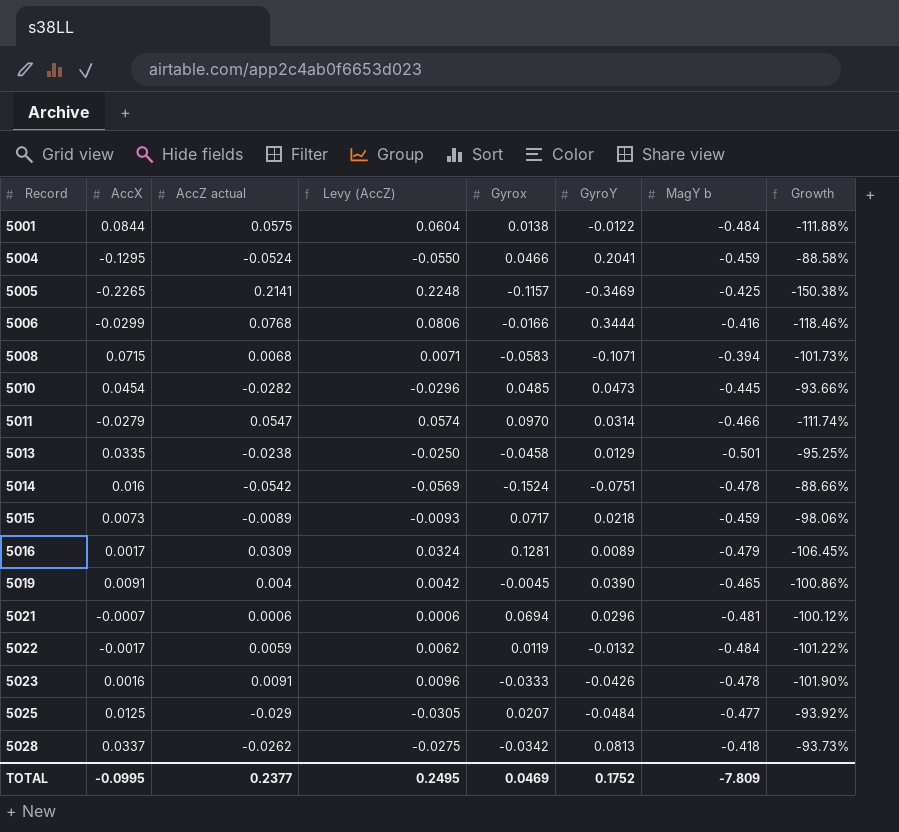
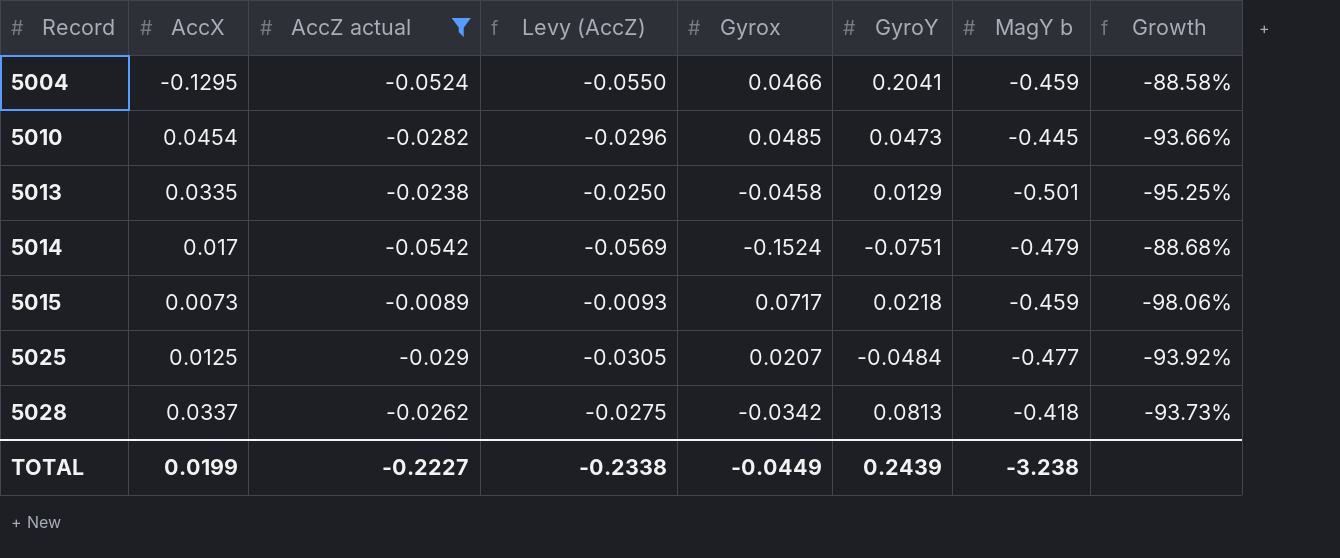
filter: none -> AccZ actual <= -0.0089
5014 | AccX: 0.016 -> 0.017
5014 | MagY b: -0.478 -> -0.479
5014 | Growth: -88.66% -> -88.68%
TOTAL | AccX: -0.0995 -> 0.0199
TOTAL | AccZ actual: 0.2377 -> -0.2227
TOTAL | Levy (AccZ): 0.2495 -> -0.2338
TOTAL | Gyrox: 0.0469 -> -0.0449
TOTAL | GyroY: 0.1752 -> 0.2439
TOTAL | MagY b: -7.809 -> -3.238

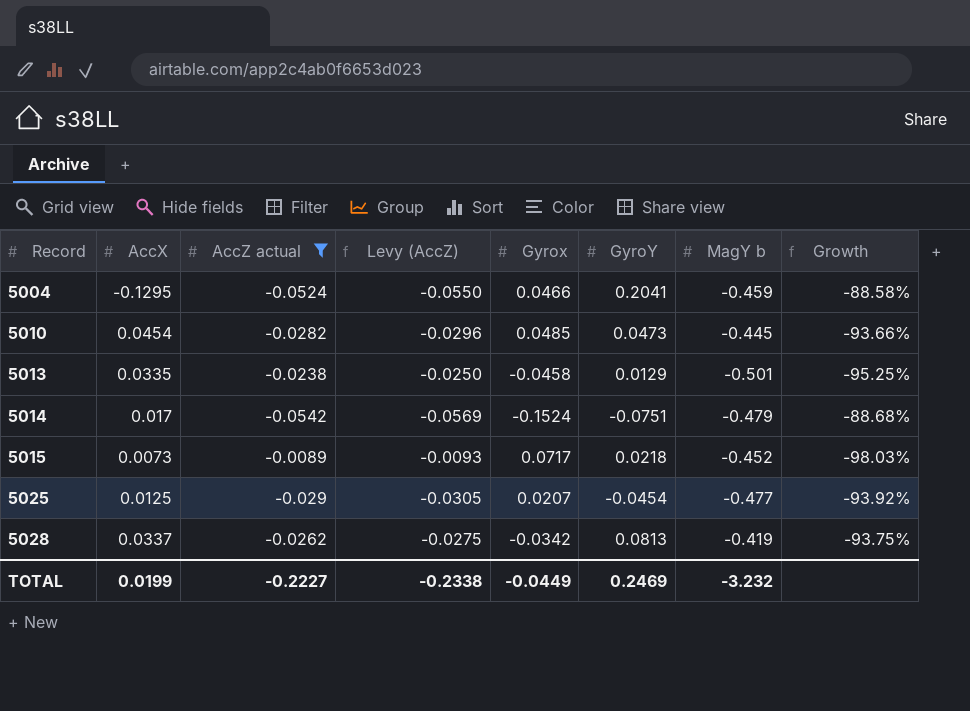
5015 | MagY b: -0.459 -> -0.452
5015 | Growth: -98.06% -> -98.03%
5025 | GyroY: -0.0484 -> -0.0454
5028 | MagY b: -0.418 -> -0.419
5028 | Growth: -93.73% -> -93.75%
TOTAL | GyroY: 0.2439 -> 0.2469
TOTAL | MagY b: -3.238 -> -3.232

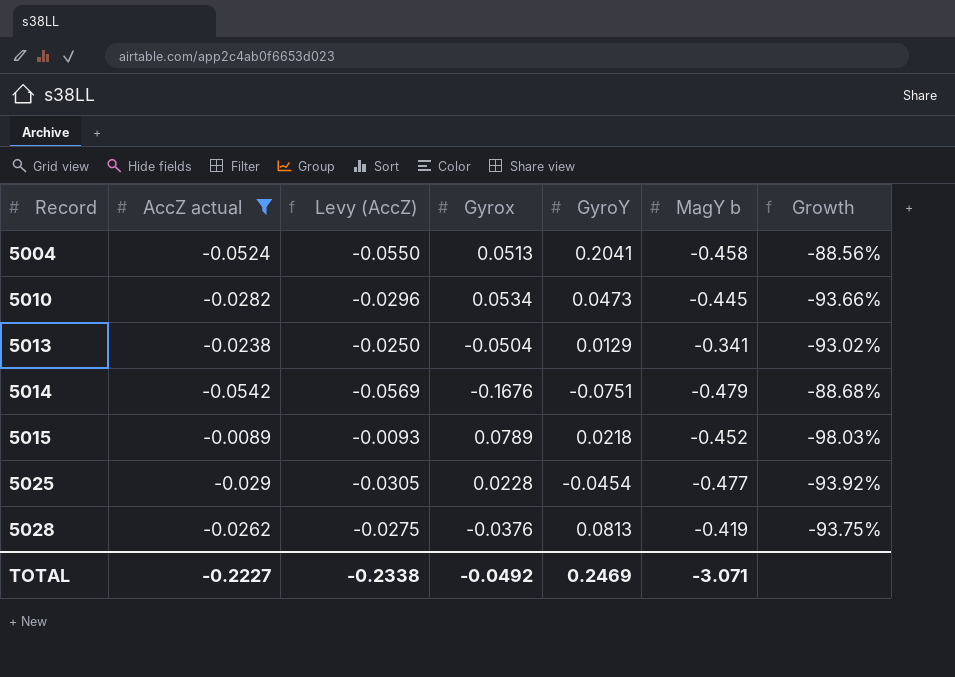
column AccX | position: 2 -> none
5004 | Gyrox: 0.0466 -> 0.0513
5004 | MagY b: -0.459 -> -0.458
5004 | Growth: -88.58% -> -88.56%
5010 | Gyrox: 0.0485 -> 0.0534
5013 | Gyrox: -0.0458 -> -0.0504
5013 | MagY b: -0.501 -> -0.341
5013 | Growth: -95.25% -> -93.02%
5014 | Gyrox: -0.1524 -> -0.1676
5015 | Gyrox: 0.0717 -> 0.0789
5025 | Gyrox: 0.0207 -> 0.0228
5028 | Gyrox: -0.0342 -> -0.0376
TOTAL | Gyrox: -0.0449 -> -0.0492
TOTAL | MagY b: -3.232 -> -3.071

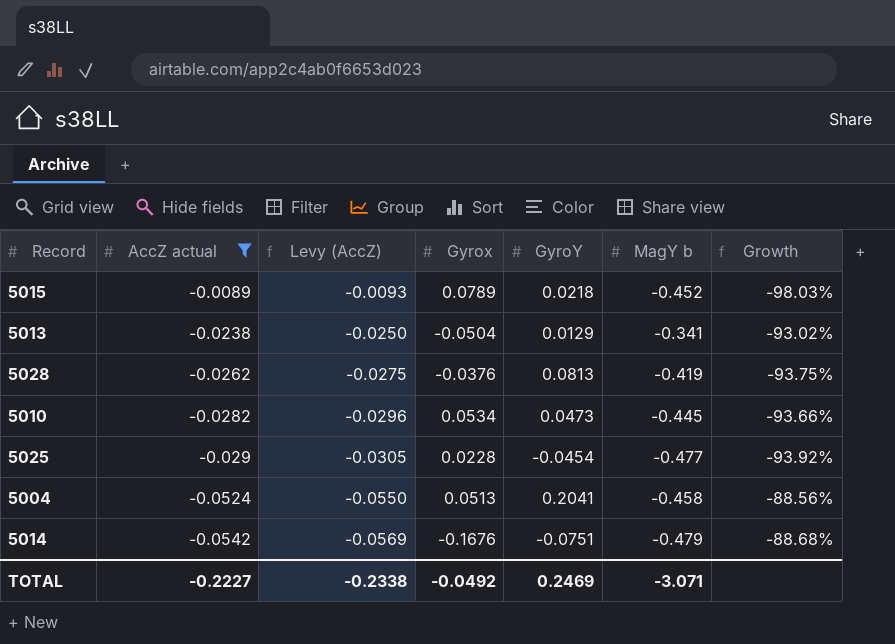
row order: Record ascending -> AccZ actual descending

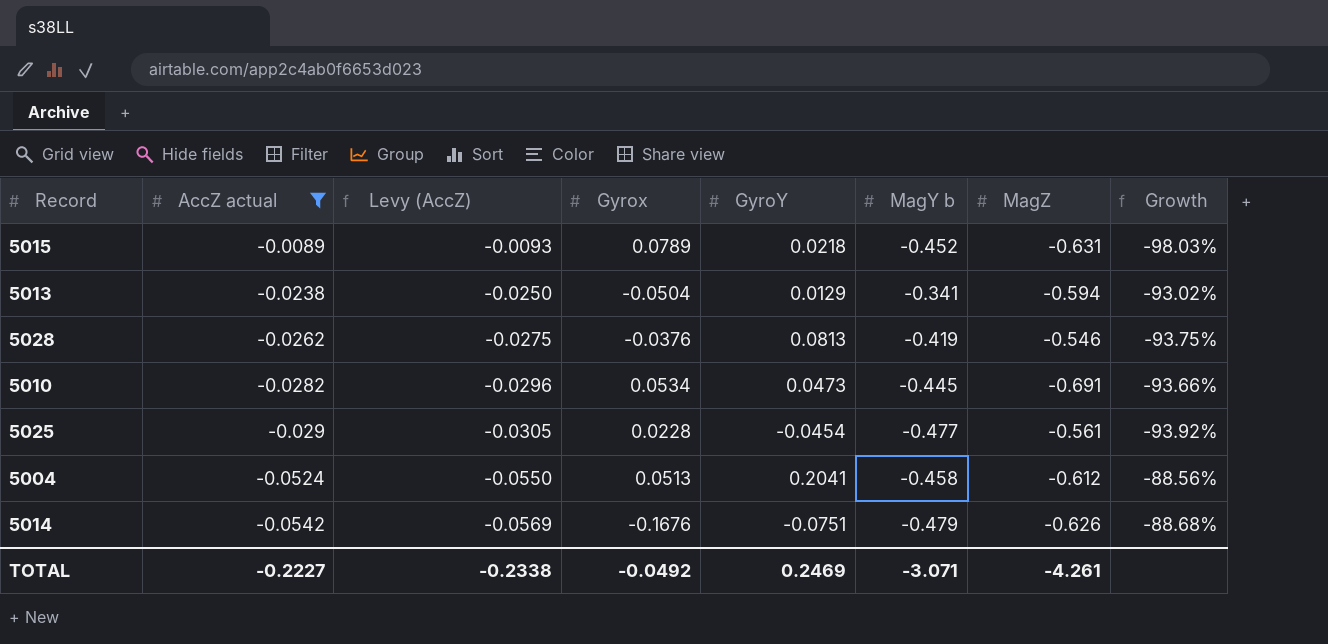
column MagZ | position: none -> 7

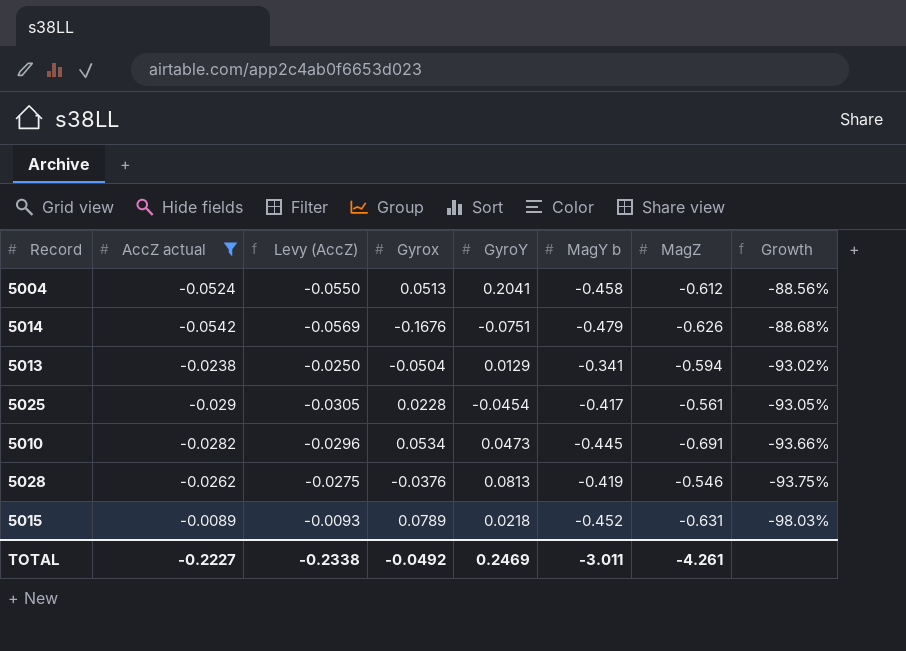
row order: AccZ actual descending -> Growth descending
5025 | MagY b: -0.477 -> -0.417
5025 | Growth: -93.92% -> -93.05%
TOTAL | MagY b: -3.071 -> -3.011

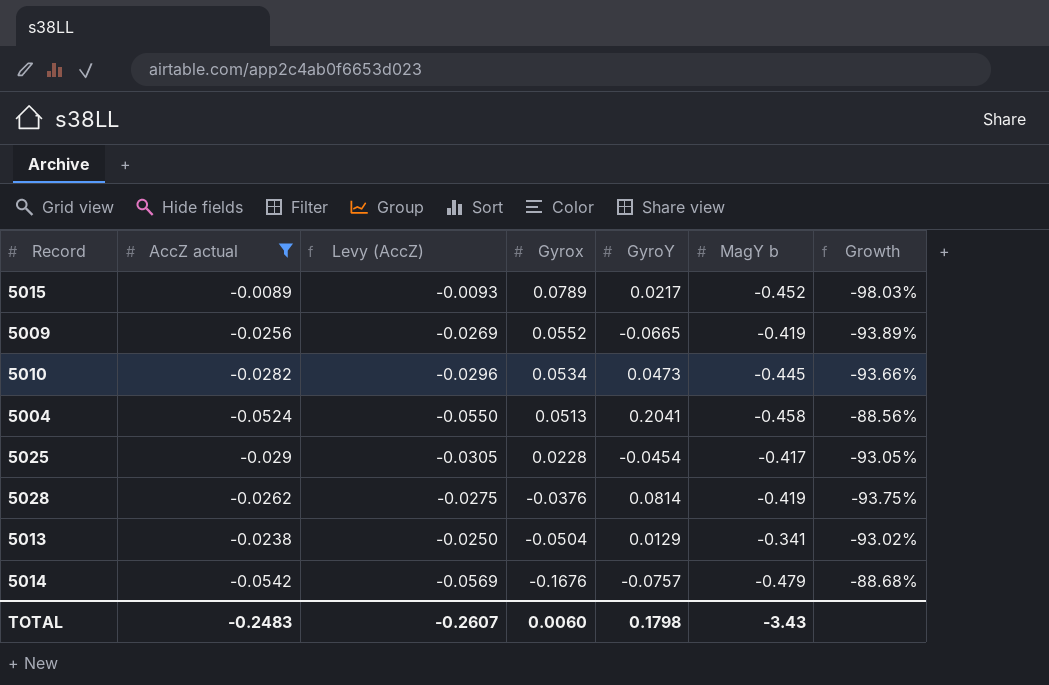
row order: Growth descending -> Gyrox descending
column MagZ | position: 7 -> none
5015 | GyroY: 0.0218 -> 0.0217
row 5009: none -> -0.0256 | -0.0269 | 0.0552 | -0.0665 | -0.419 | -93.89%
5028 | GyroY: 0.0813 -> 0.0814
5014 | GyroY: -0.0751 -> -0.0757
TOTAL | AccZ actual: -0.2227 -> -0.2483
TOTAL | Levy (AccZ): -0.2338 -> -0.2607
TOTAL | Gyrox: -0.0492 -> 0.0060
TOTAL | GyroY: 0.2469 -> 0.1798
TOTAL | MagY b: -3.011 -> -3.43

